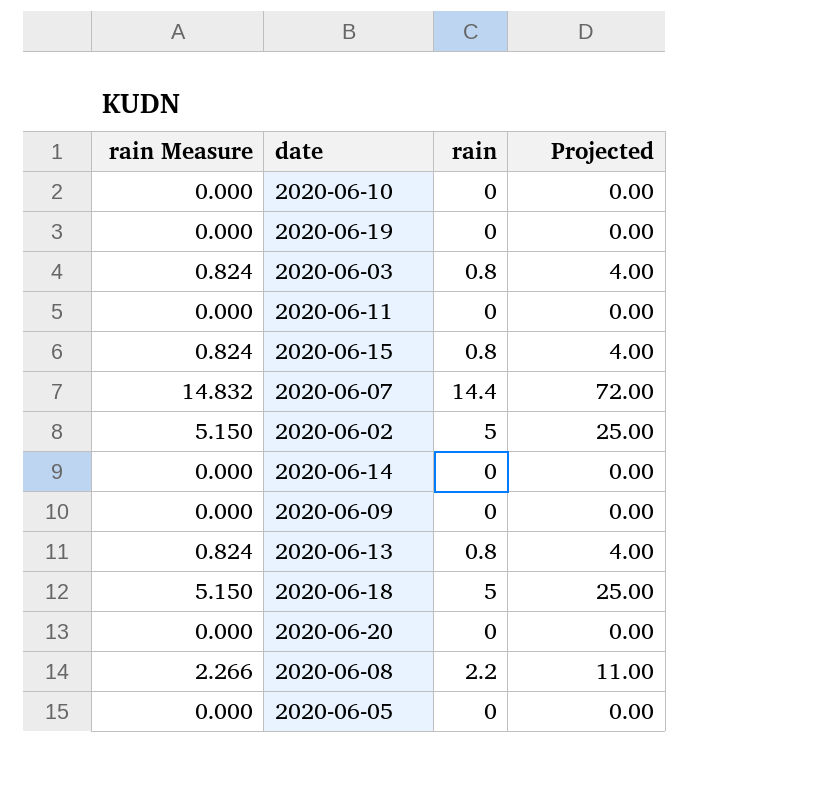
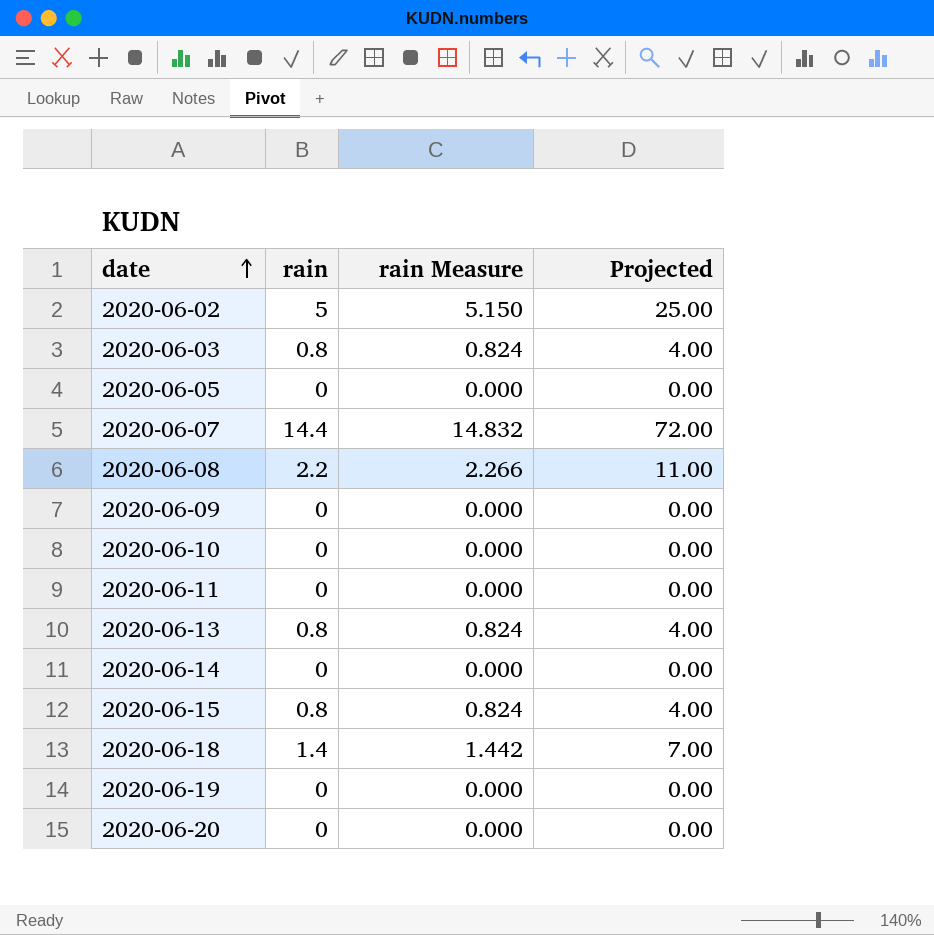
row order: none -> date ascending
column rain Measure | position: 1 -> 3
2020-06-18 | rain: 5 -> 1.4
2020-06-18 | rain Measure: 5.150 -> 1.442
2020-06-18 | Projected: 25.00 -> 7.00

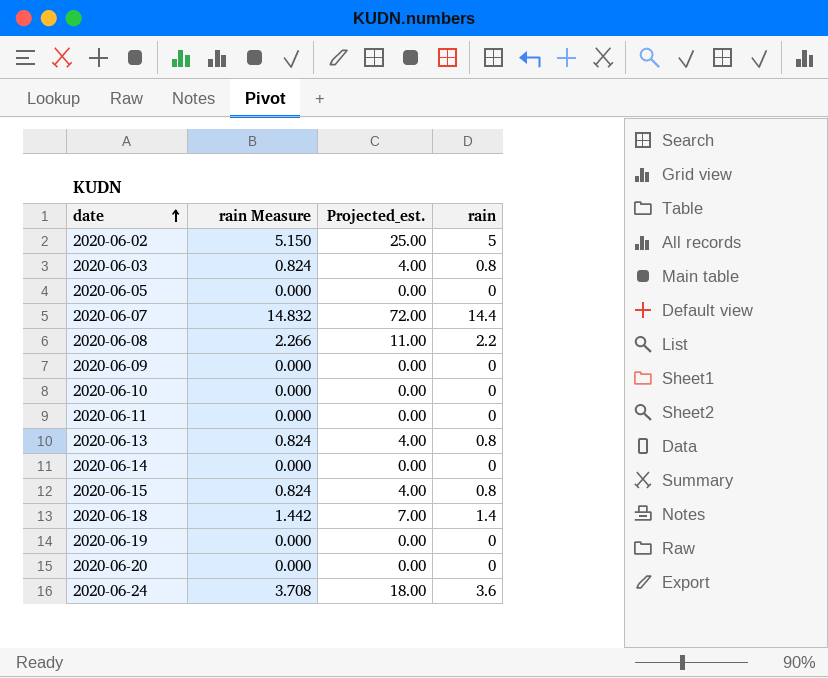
column name: Projected -> Projected_est.
column rain | position: 2 -> 4
row 2020-06-24: none -> 3.708 | 18.00 | 3.6

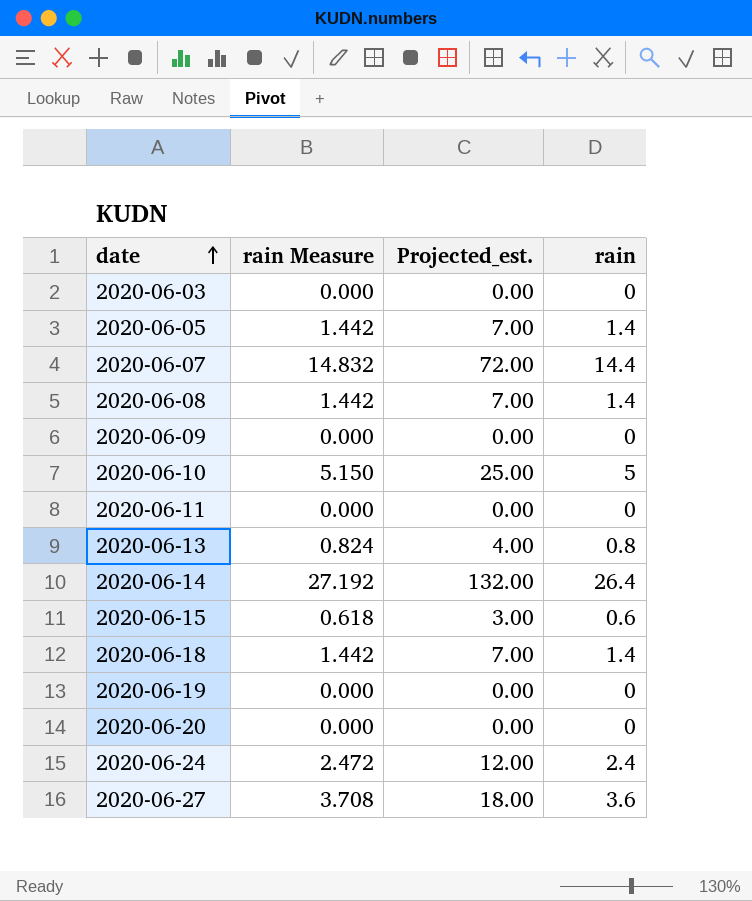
row 2020-06-02: 5.150 | 25.00 | 5 -> none
2020-06-03 | rain Measure: 0.824 -> 0.000
2020-06-03 | Projected_est.: 4.00 -> 0.00
2020-06-03 | rain: 0.8 -> 0
2020-06-05 | rain Measure: 0.000 -> 1.442
2020-06-05 | Projected_est.: 0.00 -> 7.00
2020-06-05 | rain: 0 -> 1.4
2020-06-08 | rain Measure: 2.266 -> 1.442
2020-06-08 | Projected_est.: 11.00 -> 7.00
2020-06-08 | rain: 2.2 -> 1.4
2020-06-10 | rain Measure: 0.000 -> 5.150
2020-06-10 | Projected_est.: 0.00 -> 25.00
2020-06-10 | rain: 0 -> 5
2020-06-14 | rain Measure: 0.000 -> 27.192
2020-06-14 | Projected_est.: 0.00 -> 132.00
2020-06-14 | rain: 0 -> 26.4
2020-06-15 | rain Measure: 0.824 -> 0.618
2020-06-15 | Projected_est.: 4.00 -> 3.00
2020-06-15 | rain: 0.8 -> 0.6
2020-06-24 | rain Measure: 3.708 -> 2.472
2020-06-24 | Projected_est.: 18.00 -> 12.00
2020-06-24 | rain: 3.6 -> 2.4
row 2020-06-27: none -> 3.708 | 18.00 | 3.6

